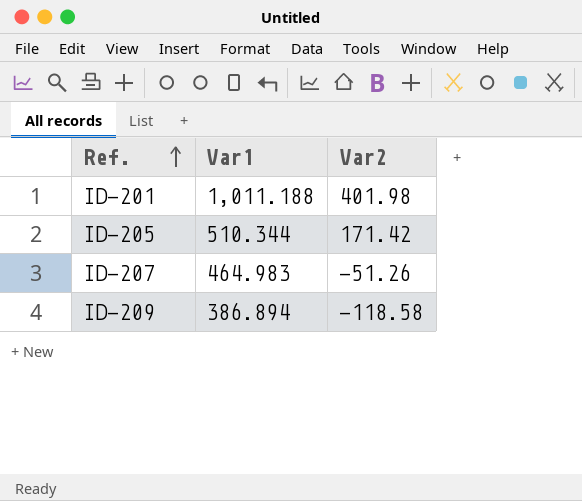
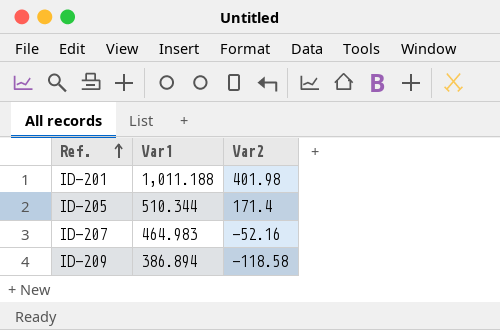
ID-205 | Var2: 171.42 -> 171.4
ID-207 | Var2: -51.26 -> -52.16

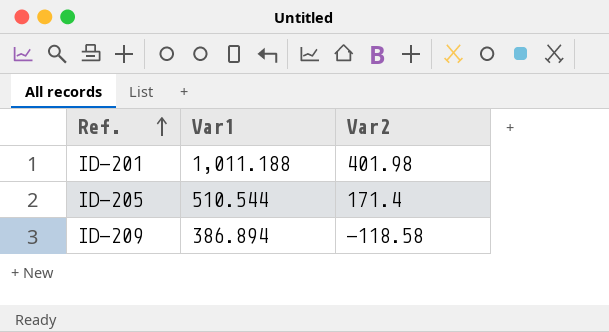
row ID-207: 464.983 | -52.16 -> none
ID-205 | Var1: 510.344 -> 510.544

